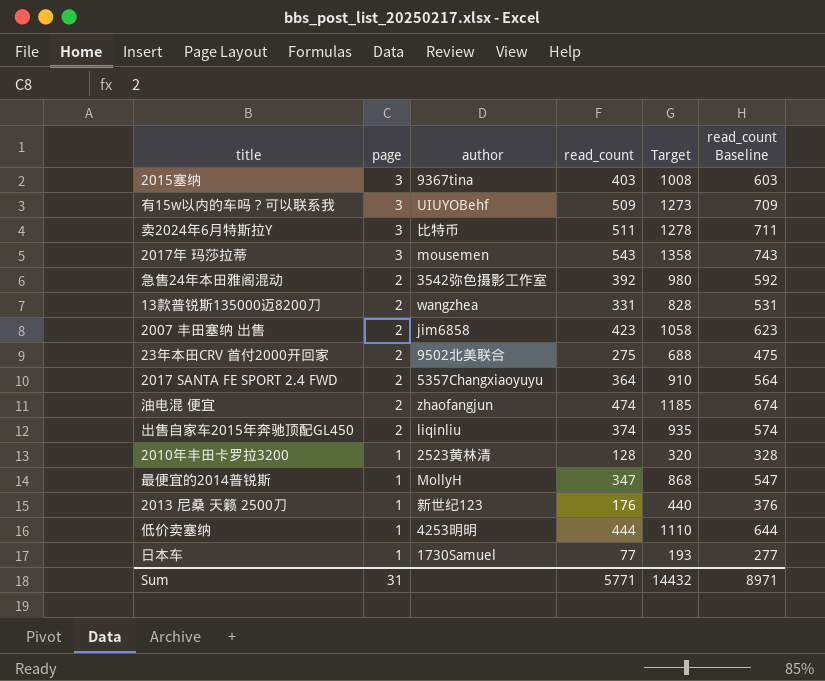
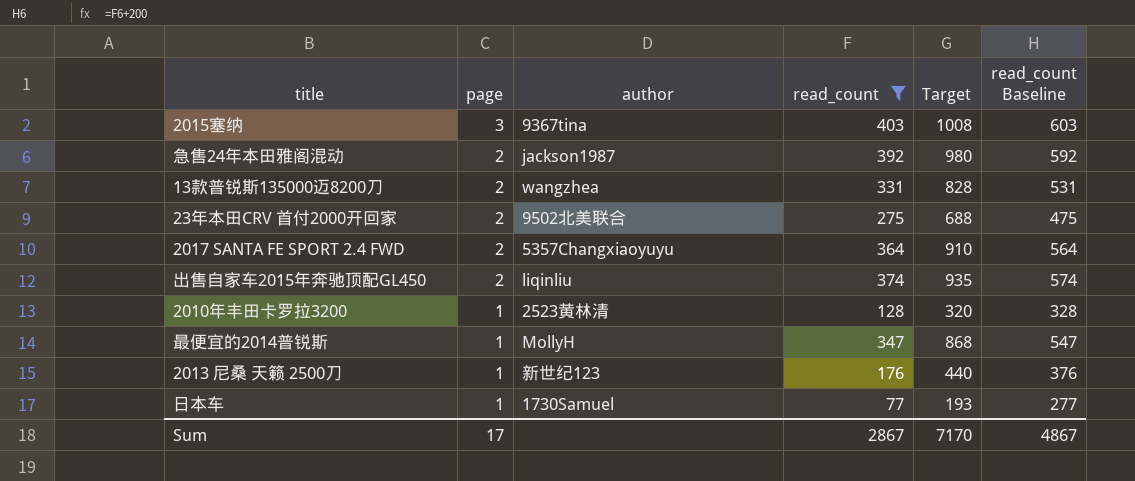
filter: none -> read_count <= 403
急售24年本田雅阁混动 | author: 3542弥色摄影工作室 -> jackson1987
Sum | page: 31 -> 17
Sum | read_count: 5771 -> 2867
Sum | Target: 14432 -> 7170
Sum | read_count Baseline: 8971 -> 4867

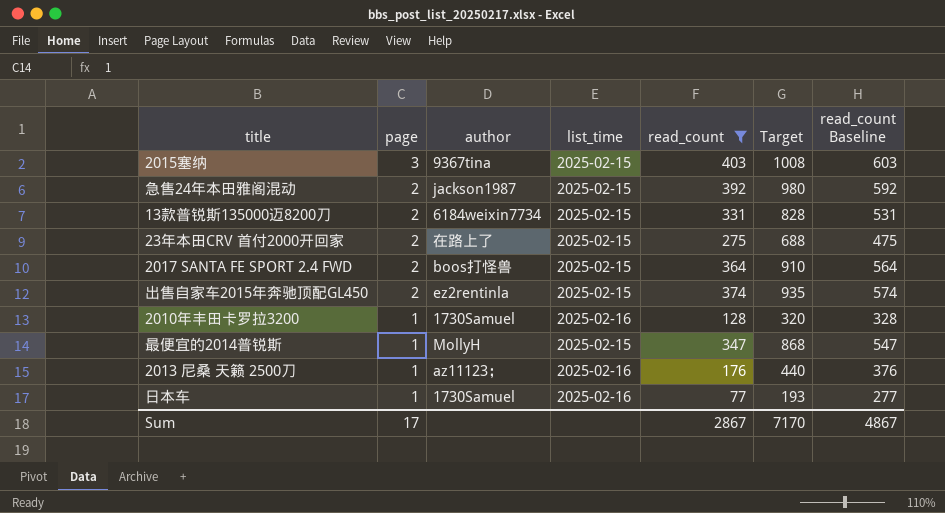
column list_time | position: none -> 4
13款普锐斯135000迈8200刀 | author: wangzhea -> 6184weixin7734
23年本田CRV 首付2000开回家 | author: 9502北美联合 -> 在路上了
2017 SANTA FE SPORT 2.4 FWD | author: 5357Changxiaoyuyu -> boos打怪兽
出售自家车2015年奔驰顶配GL450 | author: liqinliu -> ez2rentinla
2010年丰田卡罗拉3200 | author: 2523黄林清 -> 1730Samuel
2013 尼桑 天籁 2500刀 | author: 新世纪123 -> az11123；

